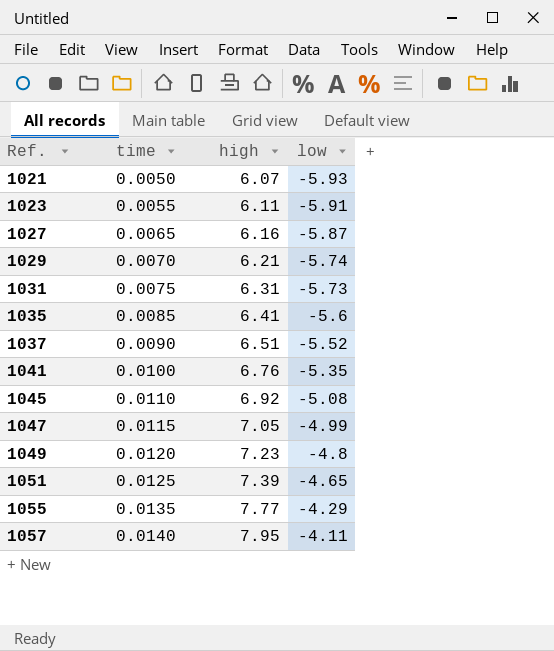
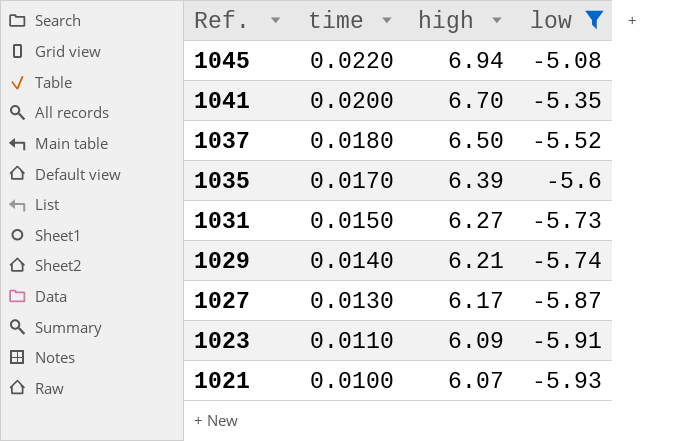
filter: none -> low <= -5.08
row order: Ref. ascending -> Ref. descending
1045 | time: 0.0110 -> 0.0220
1045 | high: 6.92 -> 6.94
1041 | time: 0.0100 -> 0.0200
1041 | high: 6.76 -> 6.70
1037 | time: 0.0090 -> 0.0180
1037 | high: 6.51 -> 6.50
1035 | time: 0.0085 -> 0.0170
1035 | high: 6.41 -> 6.39
1031 | time: 0.0075 -> 0.0150
1031 | high: 6.31 -> 6.27
1029 | time: 0.0070 -> 0.0140
1027 | time: 0.0065 -> 0.0130
1027 | high: 6.16 -> 6.17
1023 | time: 0.0055 -> 0.0110
1023 | high: 6.11 -> 6.09
1021 | time: 0.0050 -> 0.0100

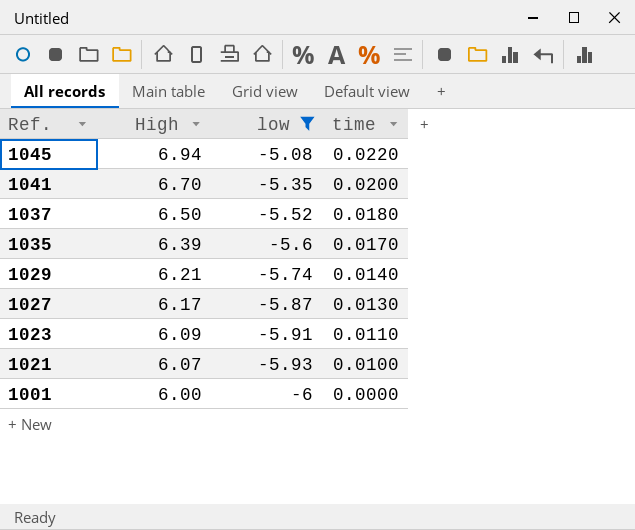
column name: high -> High
column time | position: 2 -> 4
row 1031: 0.0150 | 6.27 | -5.73 -> none
row 1001: none -> 6.00 | -6 | 0.0000

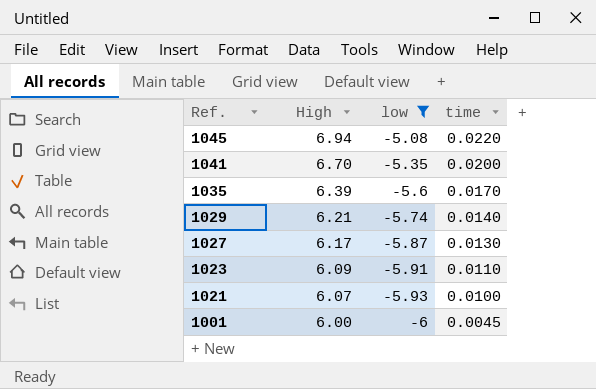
row 1037: 6.50 | -5.52 | 0.0180 -> none
1001 | time: 0.0000 -> 0.0045

